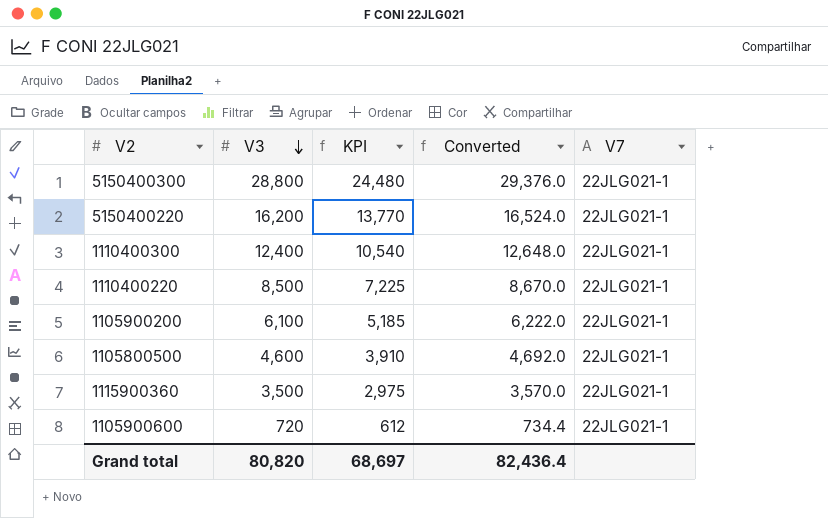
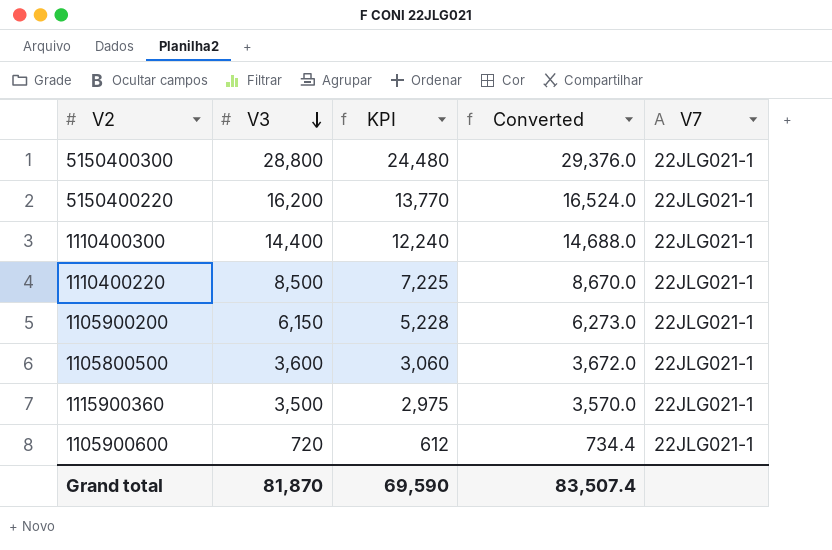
1110400300 | V3: 12,400 -> 14,400
1110400300 | KPI: 10,540 -> 12,240
1110400300 | Converted: 12,648.0 -> 14,688.0
1105900200 | V3: 6,100 -> 6,150
1105900200 | KPI: 5,185 -> 5,228
1105900200 | Converted: 6,222.0 -> 6,273.0
1105800500 | V3: 4,600 -> 3,600
1105800500 | KPI: 3,910 -> 3,060
1105800500 | Converted: 4,692.0 -> 3,672.0
Grand total | V3: 80,820 -> 81,870
Grand total | KPI: 68,697 -> 69,590
Grand total | Converted: 82,436.4 -> 83,507.4

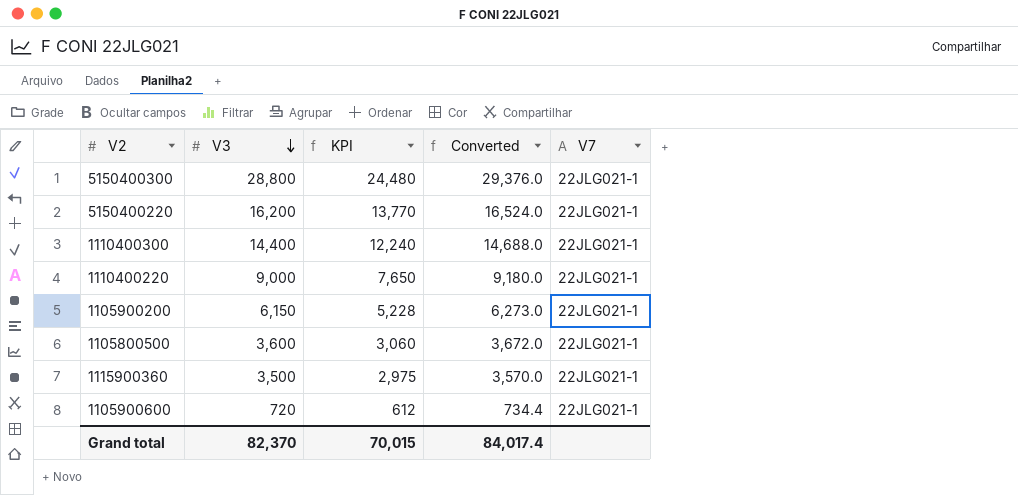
1110400220 | V3: 8,500 -> 9,000
1110400220 | KPI: 7,225 -> 7,650
1110400220 | Converted: 8,670.0 -> 9,180.0
Grand total | V3: 81,870 -> 82,370
Grand total | KPI: 69,590 -> 70,015
Grand total | Converted: 83,507.4 -> 84,017.4

